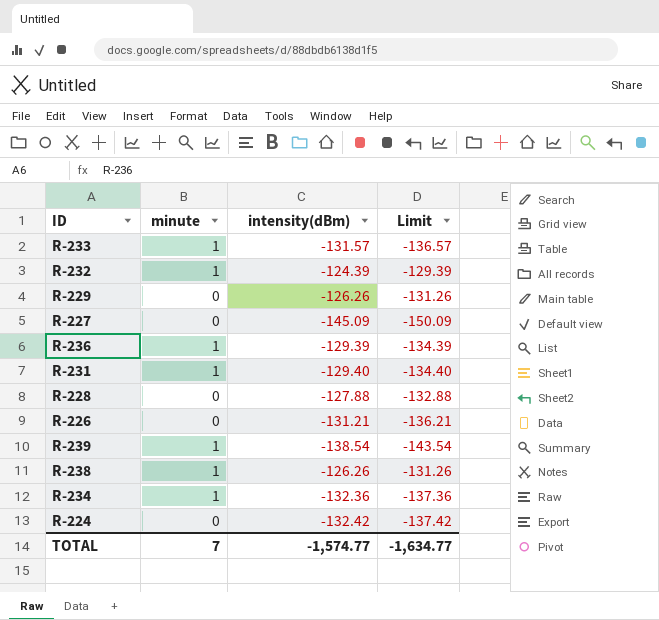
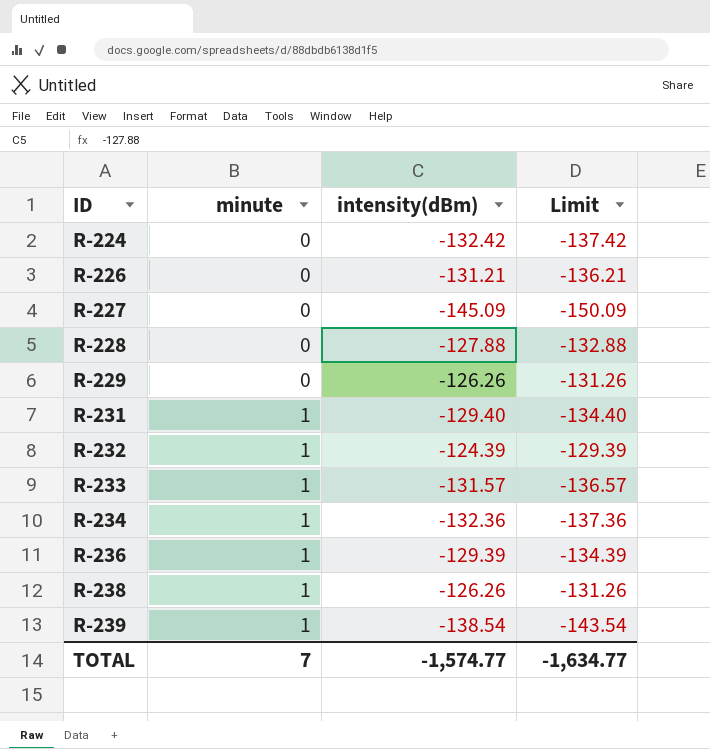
row order: none -> ID ascending

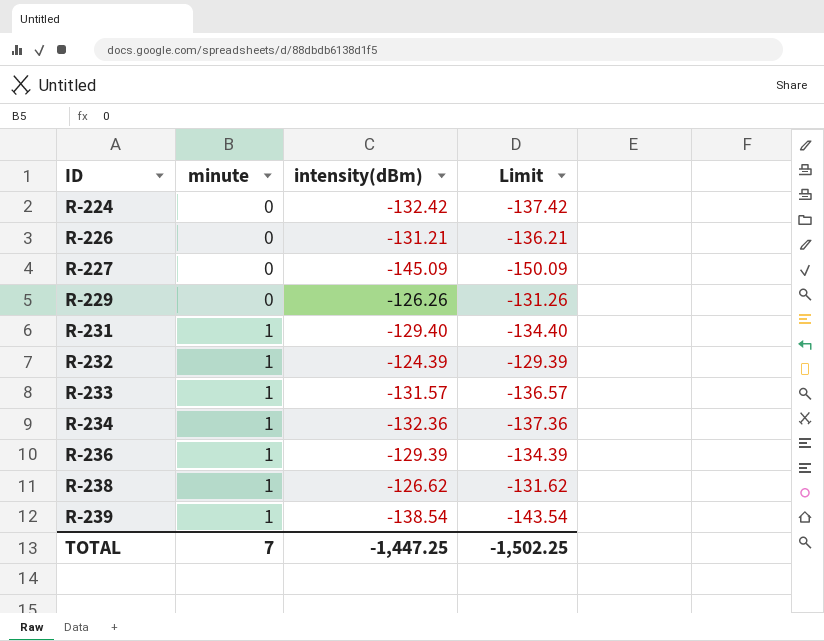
row R-228: 0 | -127.88 | -132.88 -> none
R-238 | intensity(dBm): -126.26 -> -126.62
R-238 | Limit: -131.26 -> -131.62
TOTAL | intensity(dBm): -1,574.77 -> -1,447.25
TOTAL | Limit: -1,634.77 -> -1,502.25

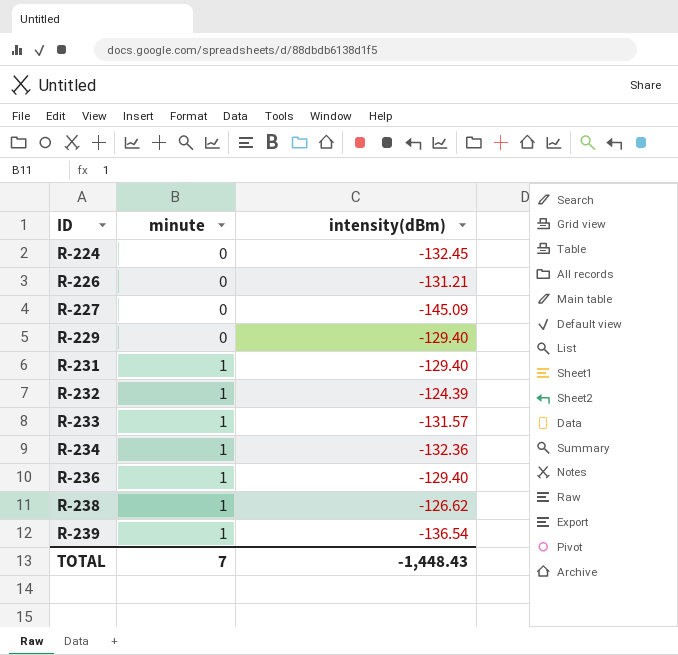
column Limit | formula: [intensity(dBm)] - 5 -> none
R-224 | intensity(dBm): -132.42 -> -132.45
R-229 | intensity(dBm): -126.26 -> -129.40
R-236 | intensity(dBm): -129.39 -> -129.40
R-239 | intensity(dBm): -138.54 -> -136.54
TOTAL | intensity(dBm): -1,447.25 -> -1,448.43

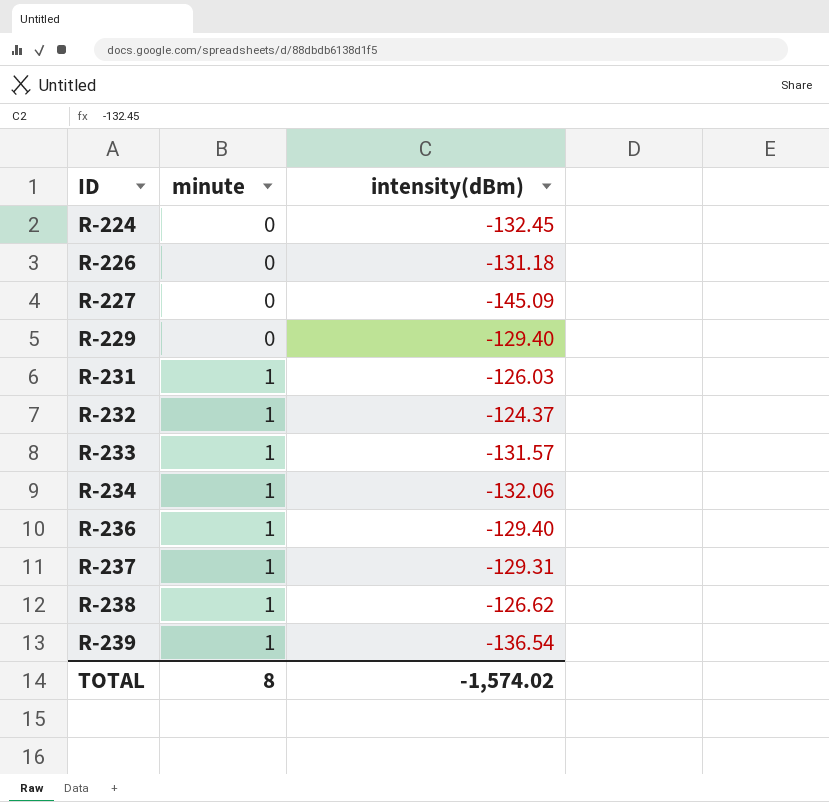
R-226 | intensity(dBm): -131.21 -> -131.18
R-231 | intensity(dBm): -129.40 -> -126.03
R-232 | intensity(dBm): -124.39 -> -124.37
R-234 | intensity(dBm): -132.36 -> -132.06
row R-237: none -> 1 | -129.31
TOTAL | minute: 7 -> 8
TOTAL | intensity(dBm): -1,448.43 -> -1,574.02

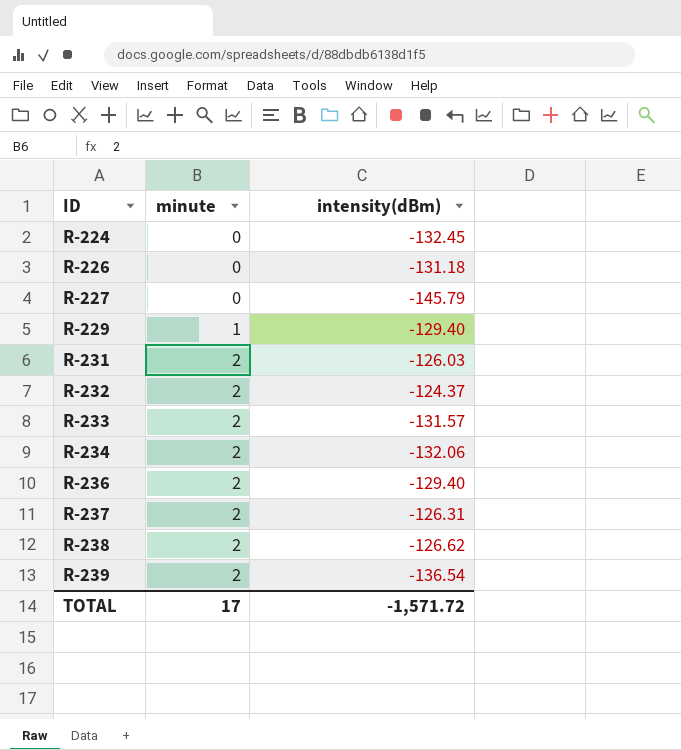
R-227 | intensity(dBm): -145.09 -> -145.79
R-229 | minute: 0 -> 1
R-231 | minute: 1 -> 2
R-232 | minute: 1 -> 2
R-233 | minute: 1 -> 2
R-234 | minute: 1 -> 2
R-236 | minute: 1 -> 2
R-237 | minute: 1 -> 2
R-237 | intensity(dBm): -129.31 -> -126.31
R-238 | minute: 1 -> 2
R-239 | minute: 1 -> 2
TOTAL | minute: 8 -> 17
TOTAL | intensity(dBm): -1,574.02 -> -1,571.72

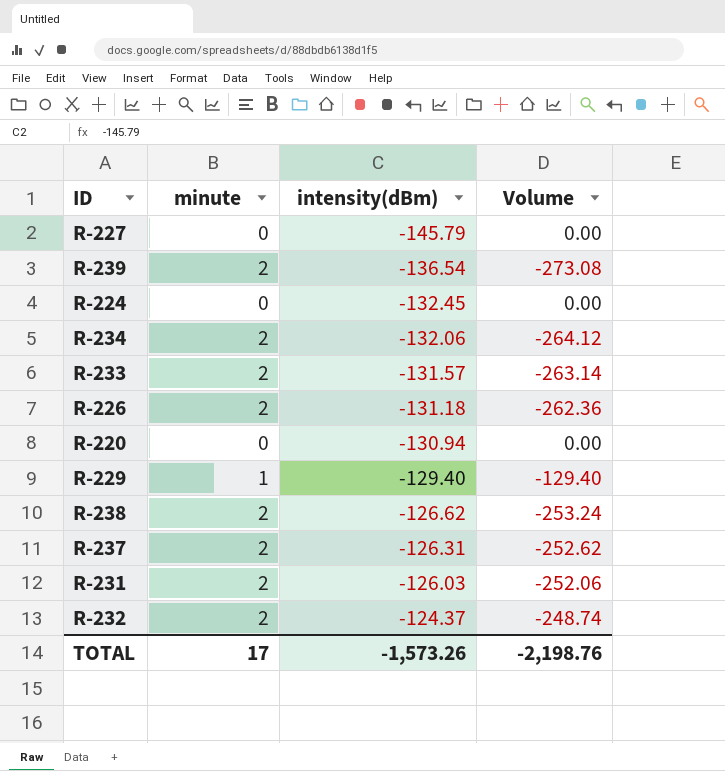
row order: ID ascending -> intensity(dBm) ascending
column Volume | formula: none -> [minute] * [intensity(dBm)]
row R-236: 2 | -129.40 -> none
R-226 | minute: 0 -> 2
row R-220: none -> 0 | -130.94 | 0.00
TOTAL | intensity(dBm): -1,571.72 -> -1,573.26

